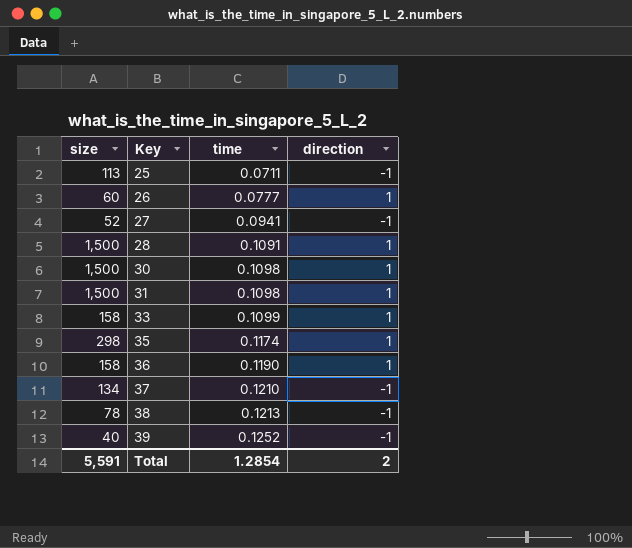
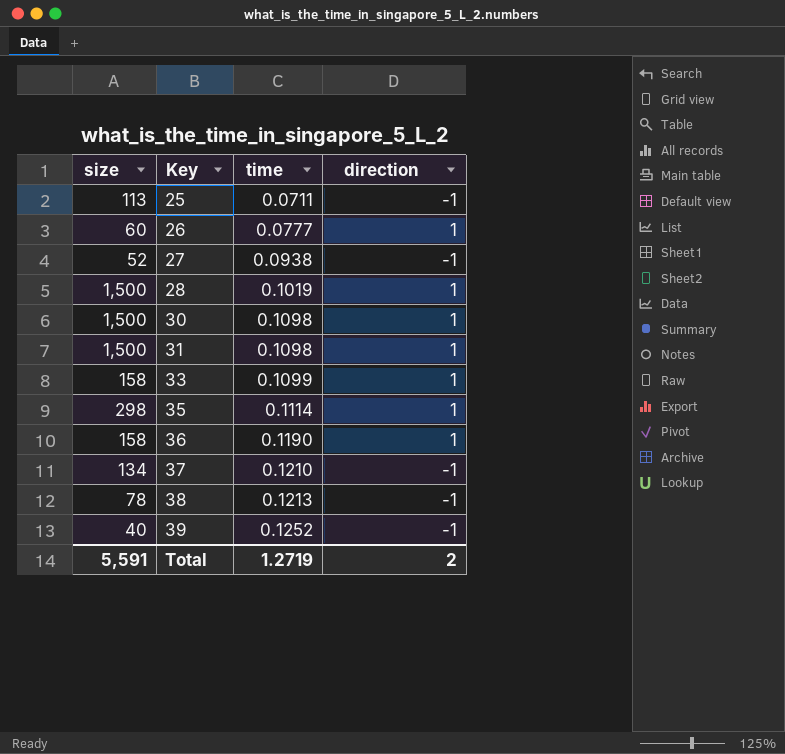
27 | time: 0.0941 -> 0.0938
28 | time: 0.1091 -> 0.1019
35 | time: 0.1174 -> 0.1114
Total | time: 1.2854 -> 1.2719

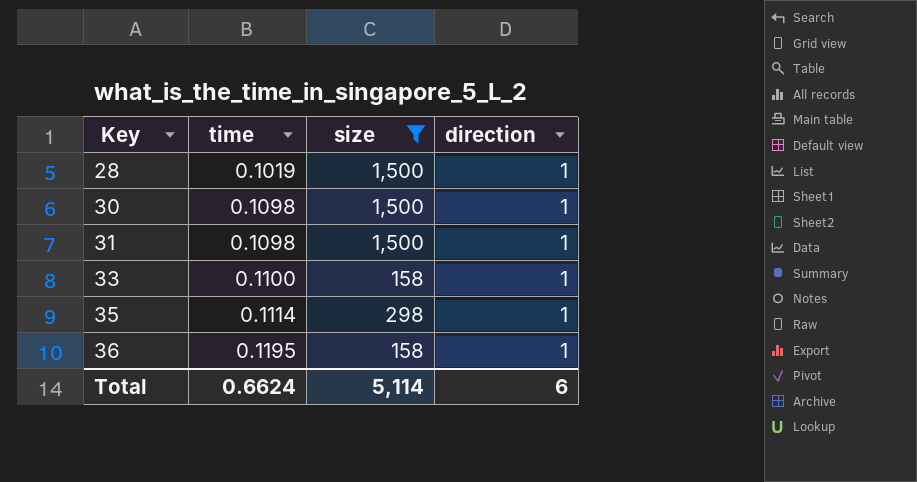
filter: none -> size >= 158
column size | position: 1 -> 3
33 | time: 0.1099 -> 0.1100
36 | time: 0.1190 -> 0.1195
Total | time: 1.2719 -> 0.6624
Total | size: 5,591 -> 5,114
Total | direction: 2 -> 6

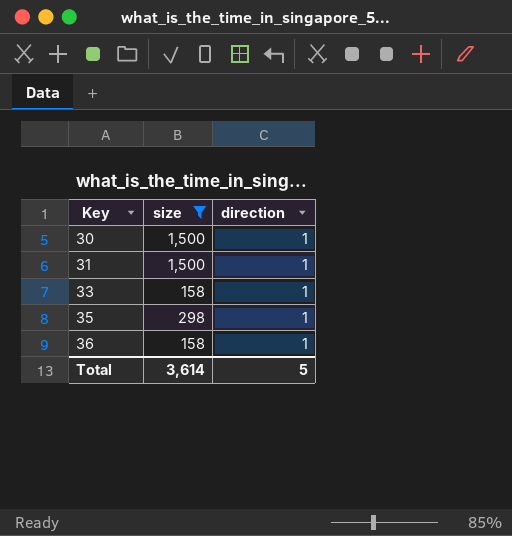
column time | position: 2 -> none
row 28: 0.1019 | 1,500 | 1 -> none
Total | size: 5,114 -> 3,614
Total | direction: 6 -> 5

